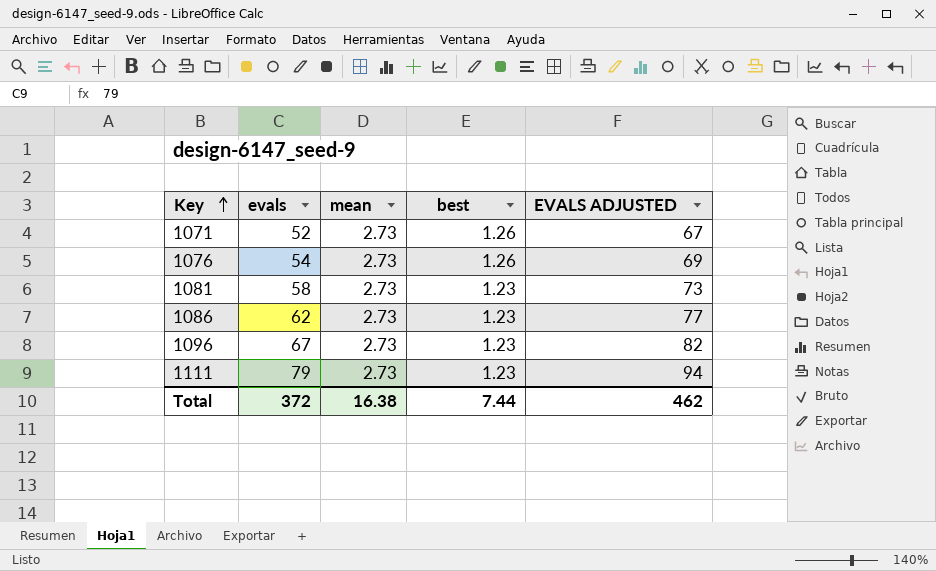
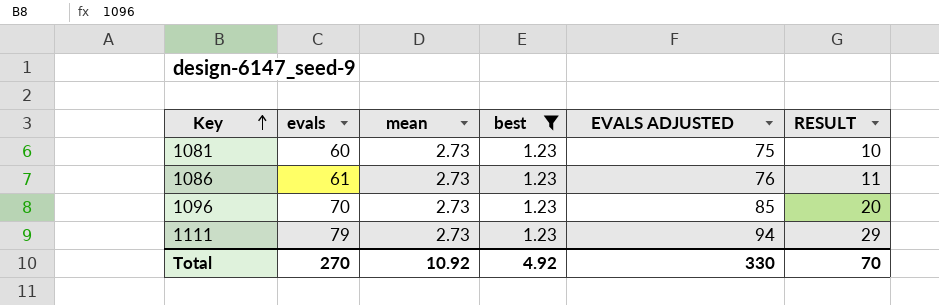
filter: none -> best = 1.23
column RESULT | formula: none -> [evals] - 50
1081 | evals: 58 -> 60
1081 | EVALS ADJUSTED: 73 -> 75
1086 | evals: 62 -> 61
1086 | EVALS ADJUSTED: 77 -> 76
1096 | evals: 67 -> 70
1096 | EVALS ADJUSTED: 82 -> 85
Total | evals: 372 -> 270
Total | mean: 16.38 -> 10.92
Total | best: 7.44 -> 4.92
Total | EVALS ADJUSTED: 462 -> 330

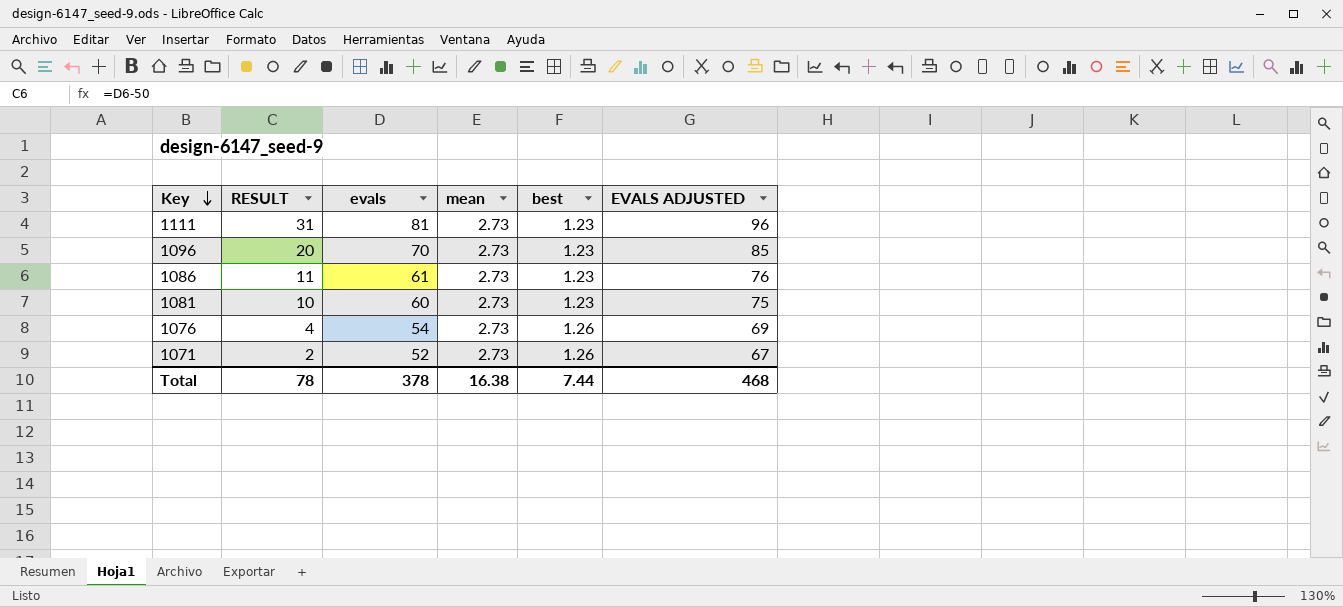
filter: best = 1.23 -> none
row order: Key ascending -> Key descending
column RESULT | position: 6 -> 2
1111 | RESULT: 29 -> 31
1111 | evals: 79 -> 81
1111 | EVALS ADJUSTED: 94 -> 96
Total | RESULT: 70 -> 78
Total | evals: 270 -> 378
Total | mean: 10.92 -> 16.38
Total | best: 4.92 -> 7.44
Total | EVALS ADJUSTED: 330 -> 468

